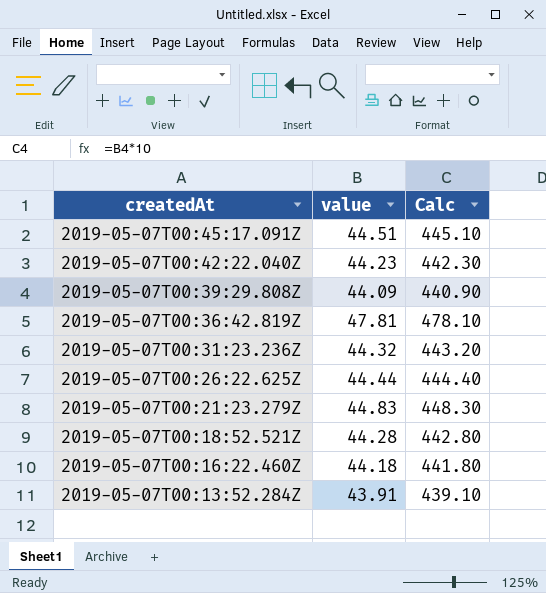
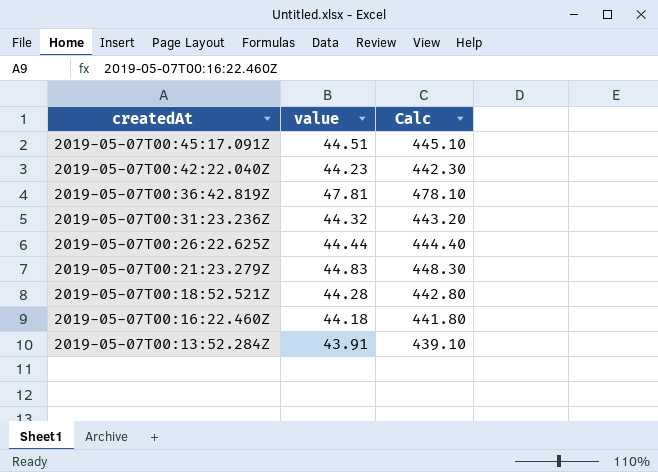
row 2019-05-07T00:39:29.808Z: 44.09 | 440.90 -> none

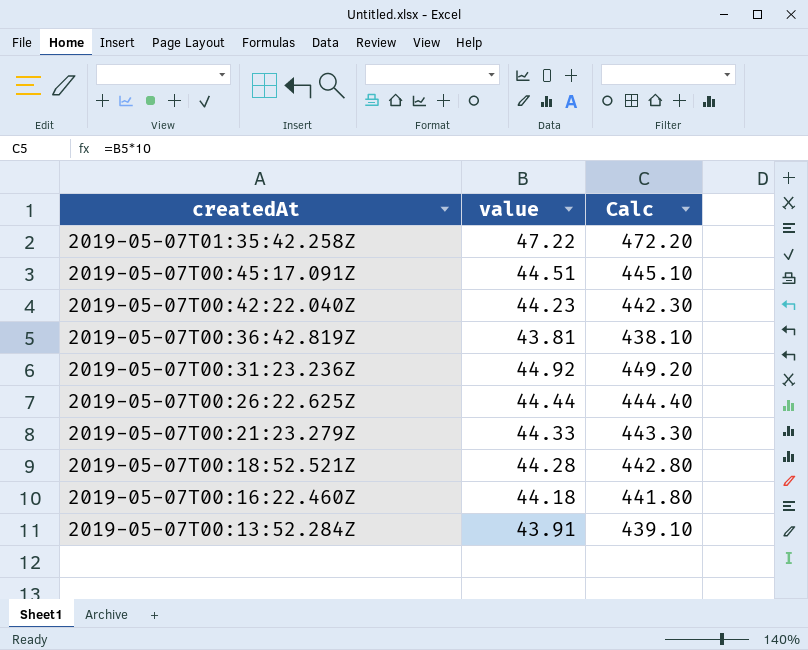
row 2019-05-07T01:35:42.258Z: none -> 47.22 | 472.20
2019-05-07T00:36:42.819Z | value: 47.81 -> 43.81
2019-05-07T00:36:42.819Z | Calc: 478.10 -> 438.10
2019-05-07T00:31:23.236Z | value: 44.32 -> 44.92
2019-05-07T00:31:23.236Z | Calc: 443.20 -> 449.20
2019-05-07T00:21:23.279Z | value: 44.83 -> 44.33
2019-05-07T00:21:23.279Z | Calc: 448.30 -> 443.30

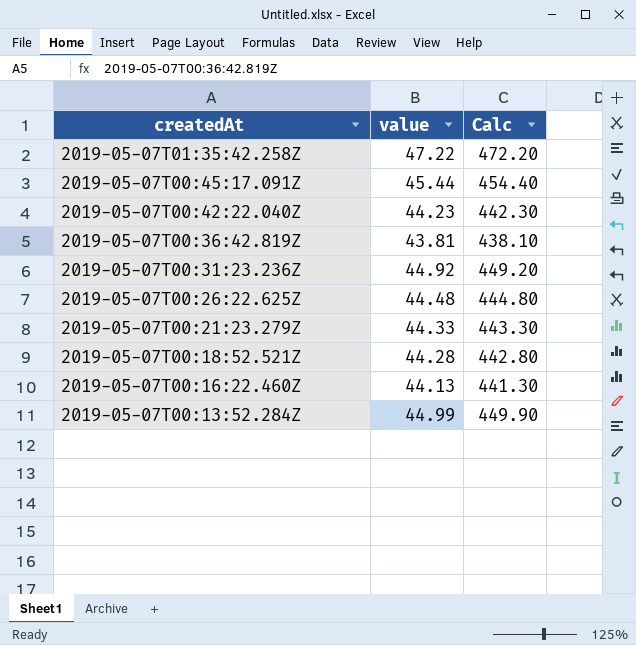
2019-05-07T00:45:17.091Z | value: 44.51 -> 45.44
2019-05-07T00:45:17.091Z | Calc: 445.10 -> 454.40
2019-05-07T00:26:22.625Z | value: 44.44 -> 44.48
2019-05-07T00:26:22.625Z | Calc: 444.40 -> 444.80
2019-05-07T00:16:22.460Z | value: 44.18 -> 44.13
2019-05-07T00:16:22.460Z | Calc: 441.80 -> 441.30
2019-05-07T00:13:52.284Z | value: 43.91 -> 44.99
2019-05-07T00:13:52.284Z | Calc: 439.10 -> 449.90

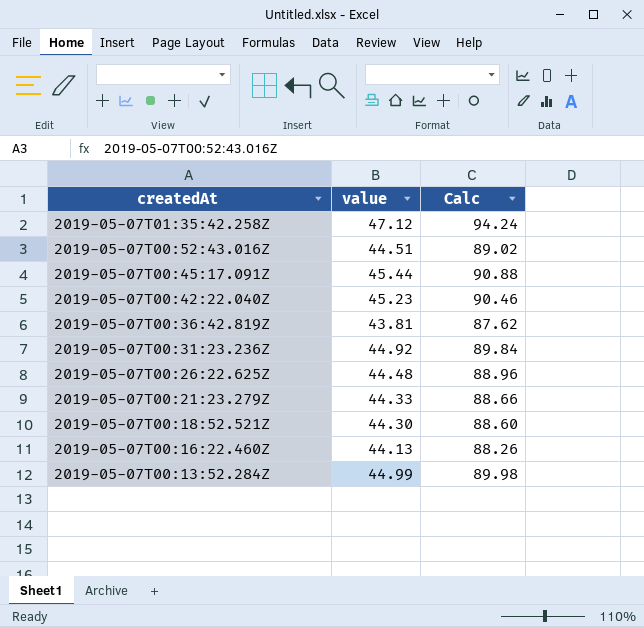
column Calc | formula: [value] * 10 -> [value] * 2
2019-05-07T01:35:42.258Z | value: 47.22 -> 47.12
row 2019-05-07T00:52:43.016Z: none -> 44.51 | 89.02
2019-05-07T00:42:22.040Z | value: 44.23 -> 45.23
2019-05-07T00:18:52.521Z | value: 44.28 -> 44.30

